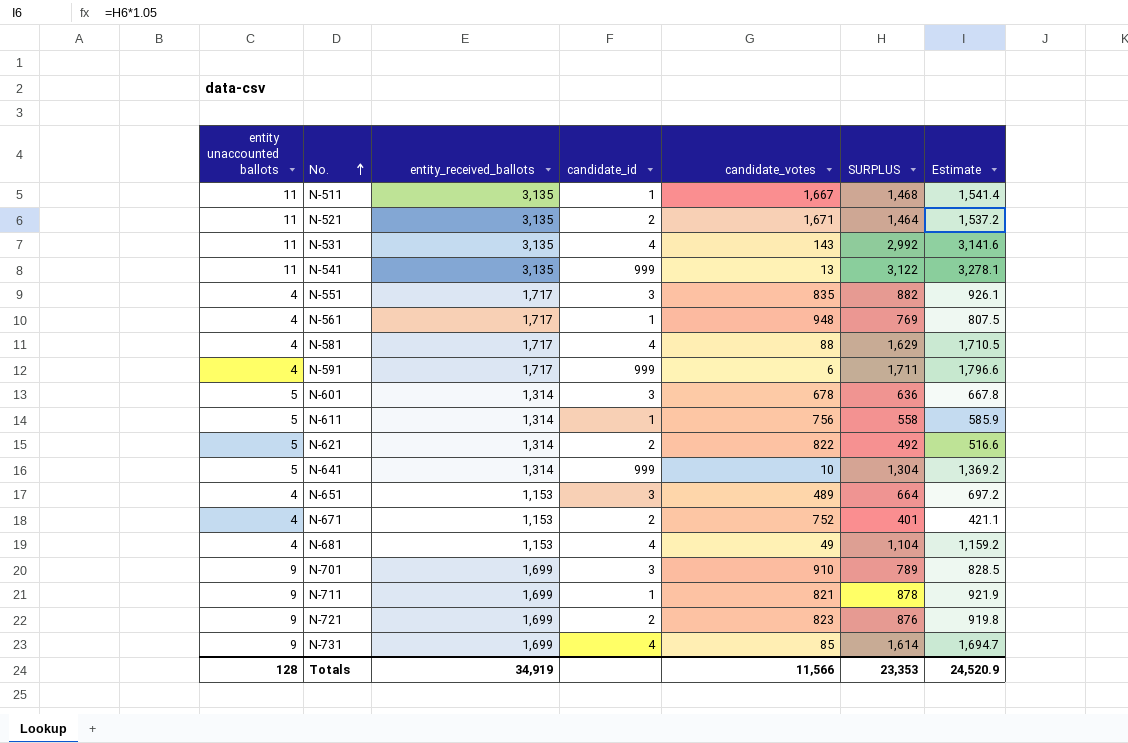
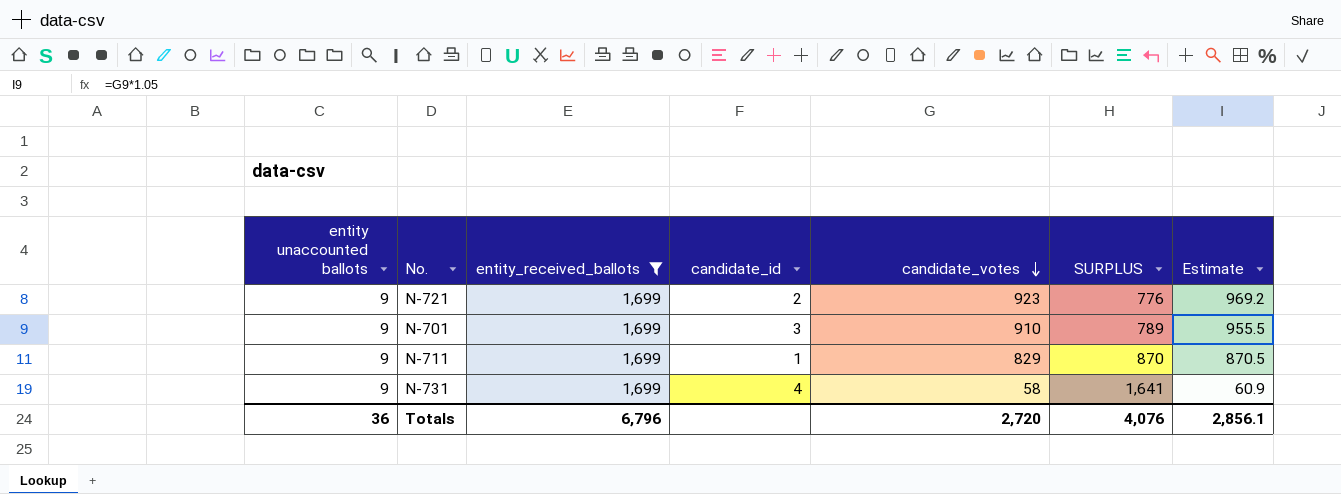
filter: none -> entity_received_ballots = 1,699
row order: No. ascending -> candidate_votes descending
column Estimate | formula: [SURPLUS] * 1.05 -> [candidate_votes] * 1.05
N-721 | candidate_votes: 823 -> 923
N-721 | SURPLUS: 876 -> 776
N-711 | candidate_votes: 821 -> 829
N-711 | SURPLUS: 878 -> 870
N-731 | candidate_votes: 85 -> 58
N-731 | SURPLUS: 1,614 -> 1,641
Totals | entity unaccounted ballots: 128 -> 36
Totals | entity_received_ballots: 34,919 -> 6,796
Totals | candidate_votes: 11,566 -> 2,720
Totals | SURPLUS: 23,353 -> 4,076
Totals | Estimate: 24,520.9 -> 2,856.1

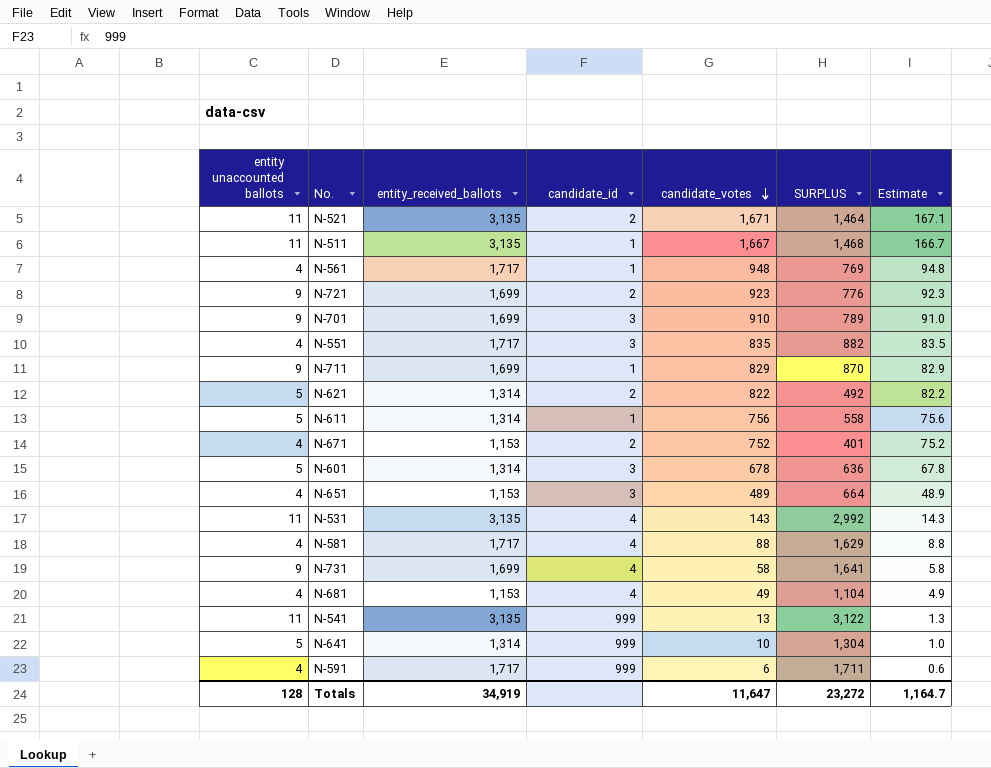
filter: entity_received_ballots = 1,699 -> none
column Estimate | formula: [candidate_votes] * 1.05 -> [candidate_votes] * 0.1
Totals | entity unaccounted ballots: 36 -> 128
Totals | entity_received_ballots: 6,796 -> 34,919
Totals | candidate_votes: 2,720 -> 11,647
Totals | SURPLUS: 4,076 -> 23,272
Totals | Estimate: 2,856.1 -> 1,164.7

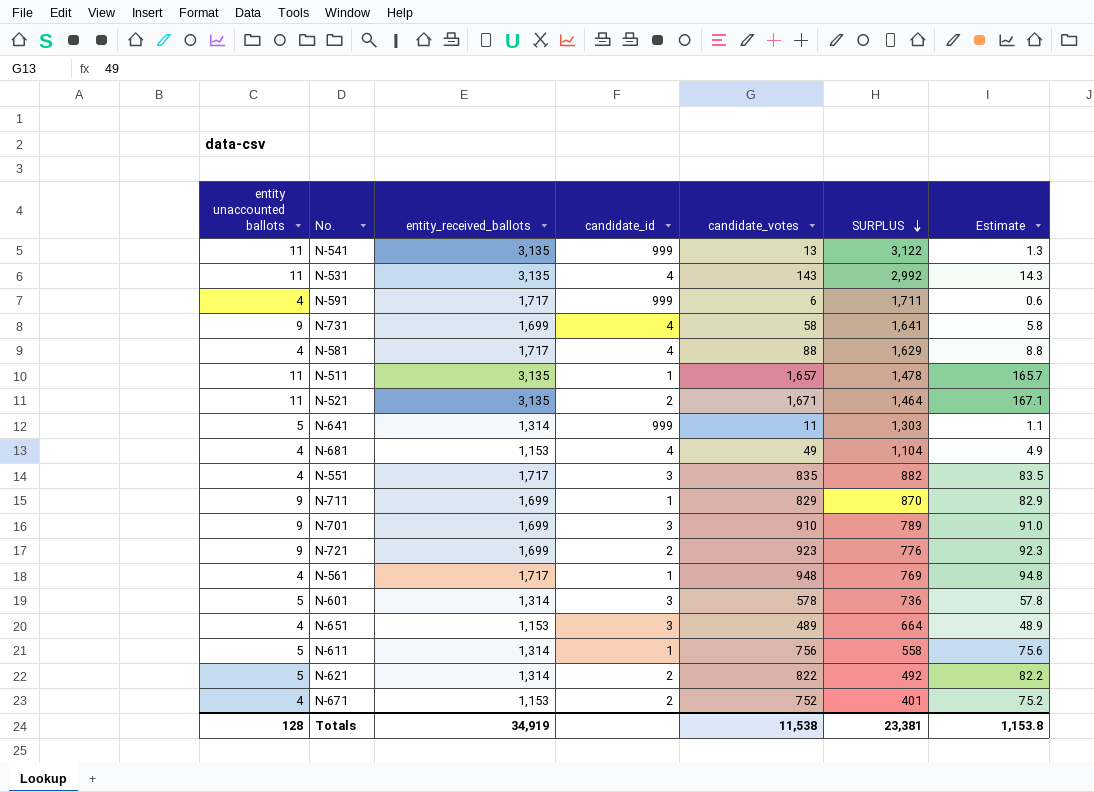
row order: candidate_votes descending -> SURPLUS descending
N-511 | candidate_votes: 1,667 -> 1,657
N-511 | SURPLUS: 1,468 -> 1,478
N-511 | Estimate: 166.7 -> 165.7
N-641 | candidate_votes: 10 -> 11
N-641 | SURPLUS: 1,304 -> 1,303
N-641 | Estimate: 1.0 -> 1.1
N-601 | candidate_votes: 678 -> 578
N-601 | SURPLUS: 636 -> 736
N-601 | Estimate: 67.8 -> 57.8
Totals | candidate_votes: 11,647 -> 11,538
Totals | SURPLUS: 23,272 -> 23,381
Totals | Estimate: 1,164.7 -> 1,153.8

